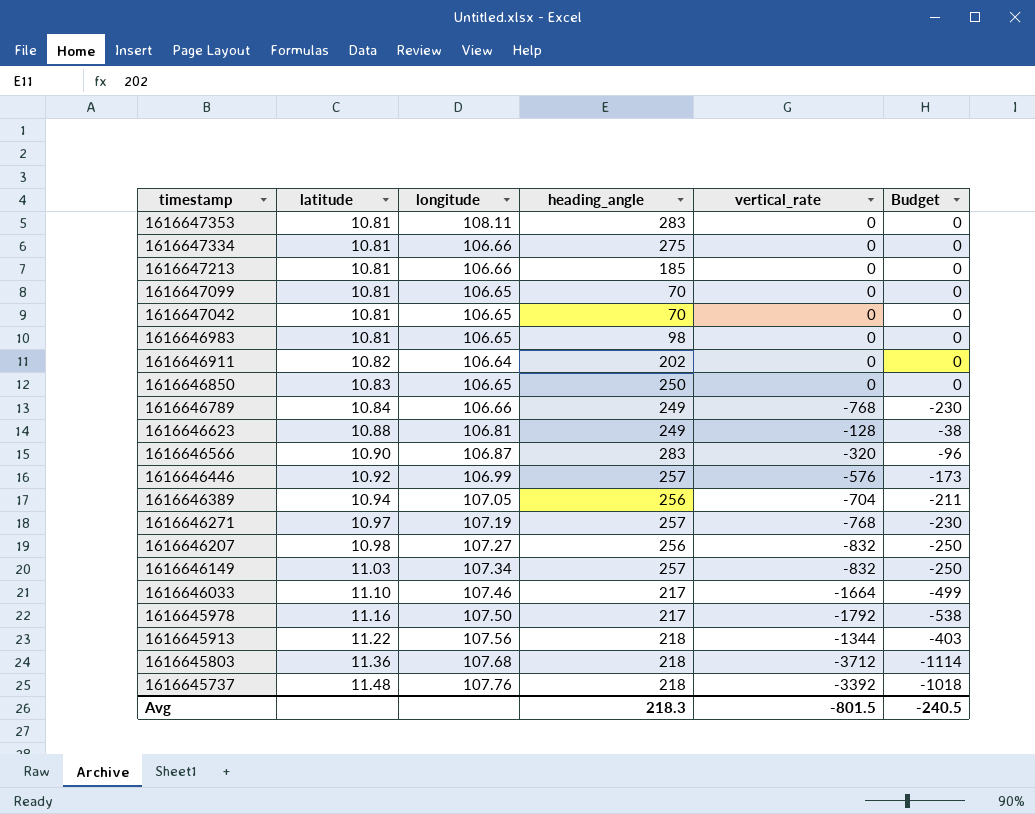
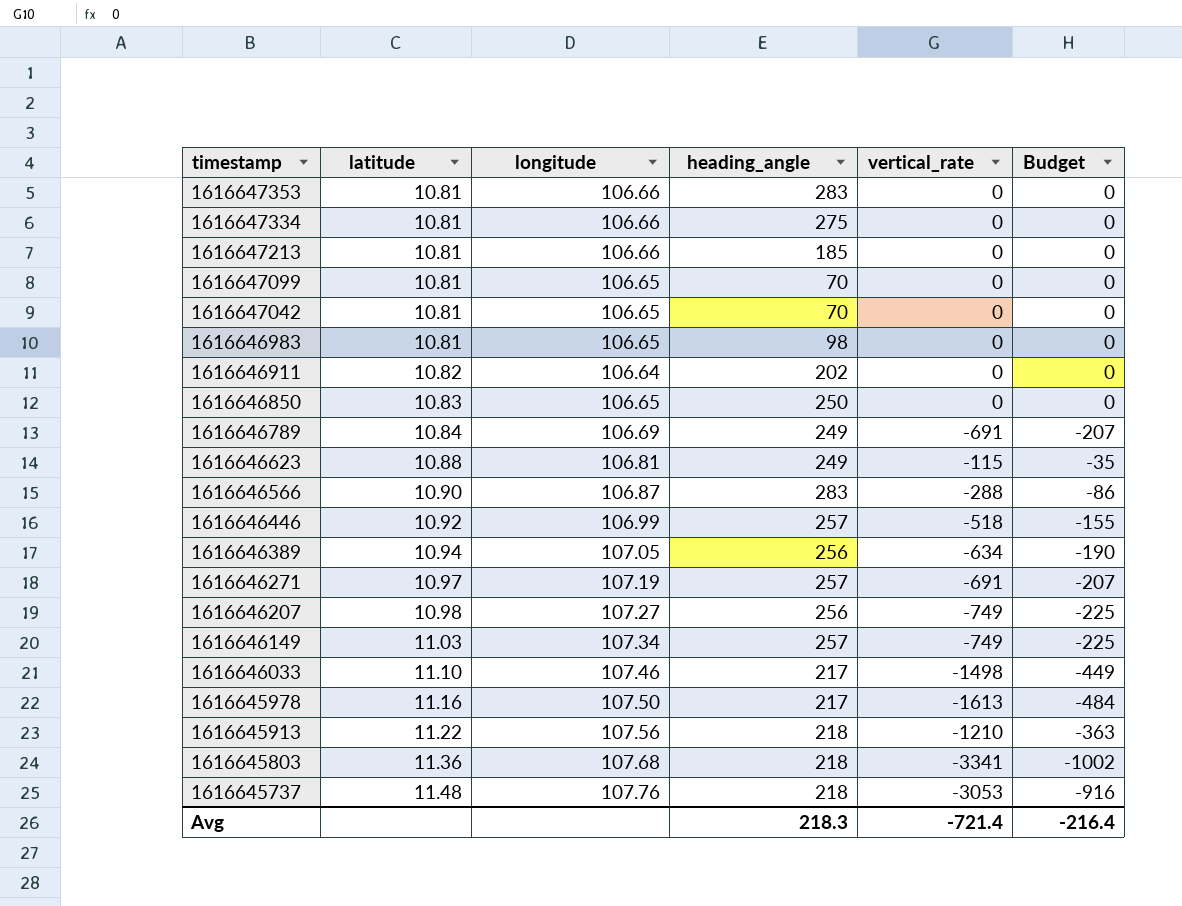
1616647353 | longitude: 108.11 -> 106.66
1616646789 | longitude: 106.66 -> 106.69
1616646789 | vertical_rate: -768 -> -691
1616646789 | Budget: -230 -> -207
1616646623 | vertical_rate: -128 -> -115
1616646623 | Budget: -38 -> -35
1616646566 | vertical_rate: -320 -> -288
1616646566 | Budget: -96 -> -86
1616646446 | vertical_rate: -576 -> -518
1616646446 | Budget: -173 -> -155
1616646389 | vertical_rate: -704 -> -634
1616646389 | Budget: -211 -> -190
1616646271 | vertical_rate: -768 -> -691
1616646271 | Budget: -230 -> -207
1616646207 | vertical_rate: -832 -> -749
1616646207 | Budget: -250 -> -225
1616646149 | vertical_rate: -832 -> -749
1616646149 | Budget: -250 -> -225
1616646033 | vertical_rate: -1664 -> -1498
1616646033 | Budget: -499 -> -449
1616645978 | vertical_rate: -1792 -> -1613
1616645978 | Budget: -538 -> -484
1616645913 | vertical_rate: -1344 -> -1210
1616645913 | Budget: -403 -> -363
1616645803 | vertical_rate: -3712 -> -3341
1616645803 | Budget: -1114 -> -1002
1616645737 | vertical_rate: -3392 -> -3053
1616645737 | Budget: -1018 -> -916
Avg | vertical_rate: -801.5 -> -721.4
Avg | Budget: -240.5 -> -216.4

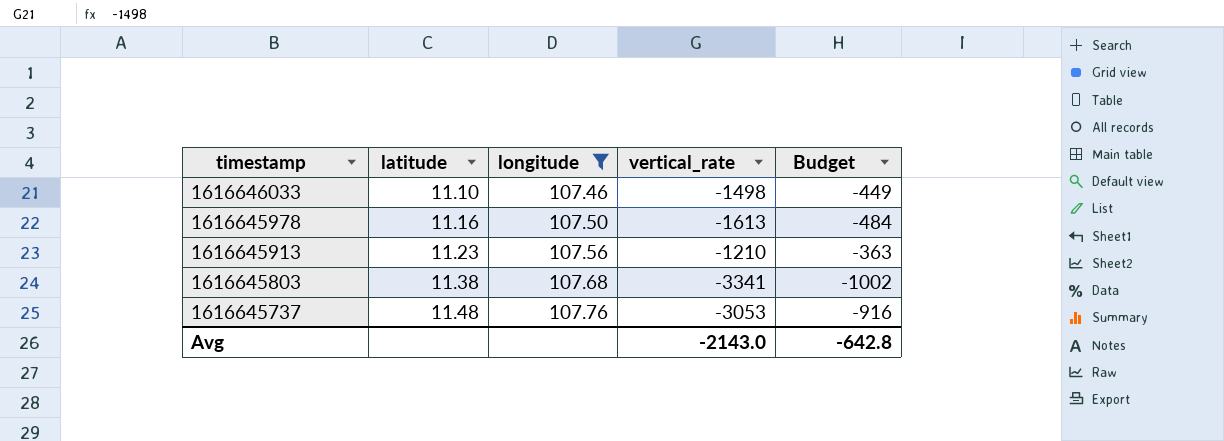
filter: none -> longitude >= 107.46
column heading_angle | position: 4 -> none
1616645913 | latitude: 11.22 -> 11.23
1616645803 | latitude: 11.36 -> 11.38
Avg | vertical_rate: -721.4 -> -2143.0
Avg | Budget: -216.4 -> -642.8

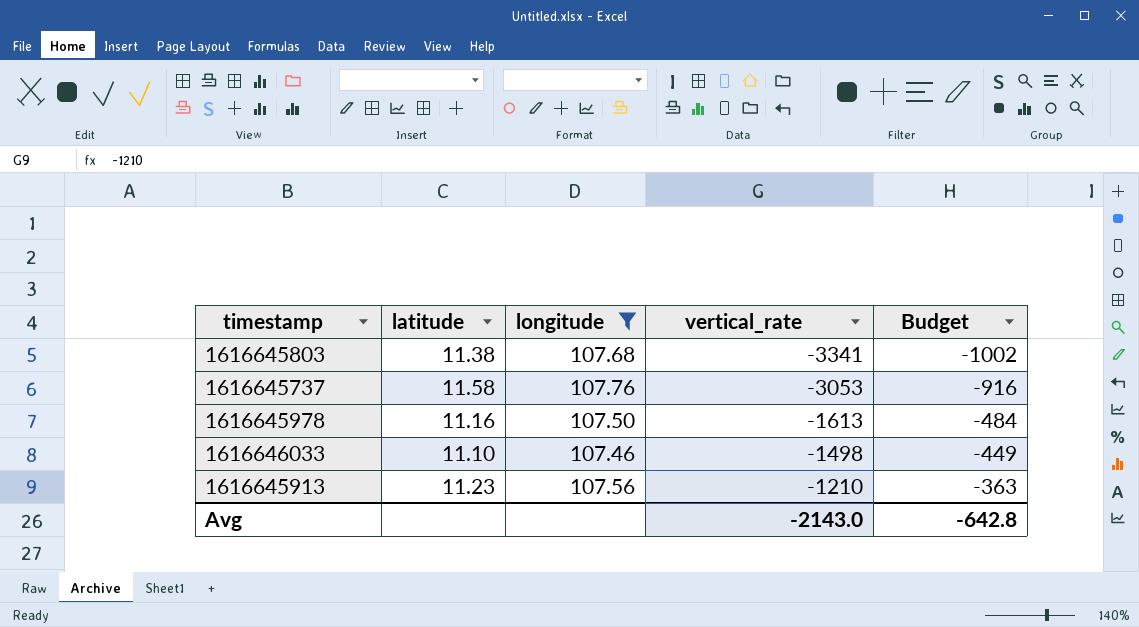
row order: timestamp descending -> vertical_rate ascending
1616645737 | latitude: 11.48 -> 11.58

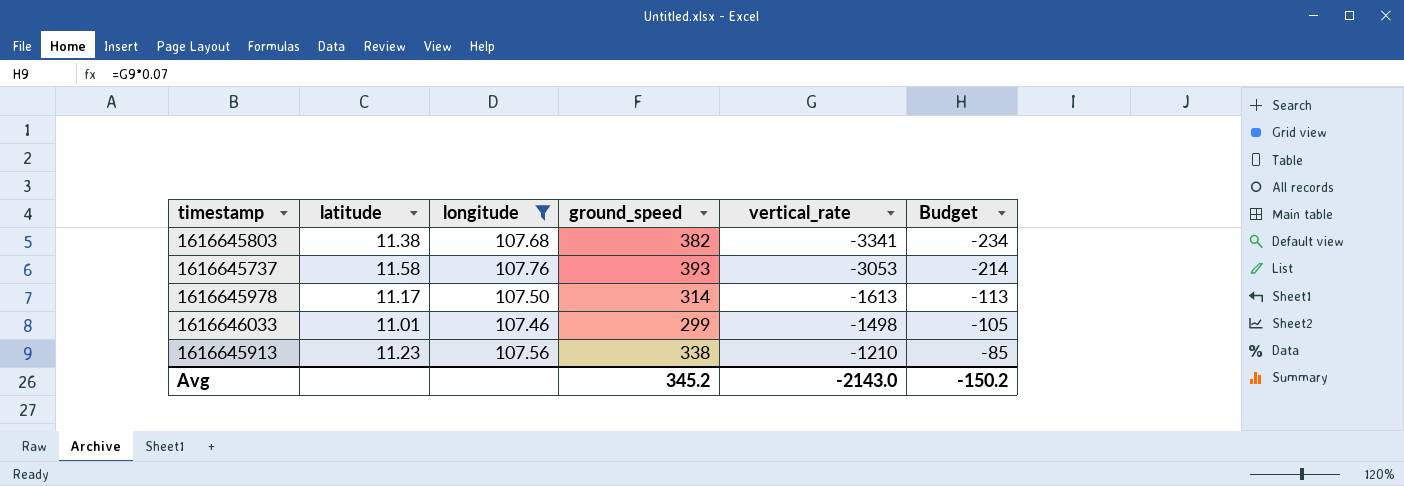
column ground_speed | position: none -> 4
column Budget | formula: [vertical_rate] * 0.3 -> [vertical_rate] * 0.07
1616645978 | latitude: 11.16 -> 11.17
1616646033 | latitude: 11.10 -> 11.01
Avg | Budget: -642.8 -> -150.2

